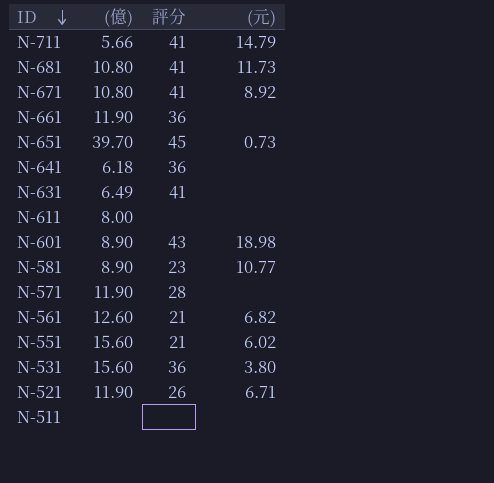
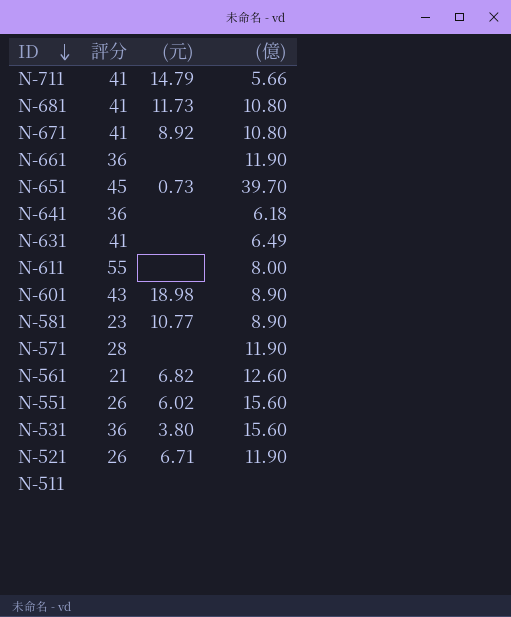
column (億) | position: 2 -> 4
N-611 | 評分: none -> 55
N-551 | 評分: 21 -> 26

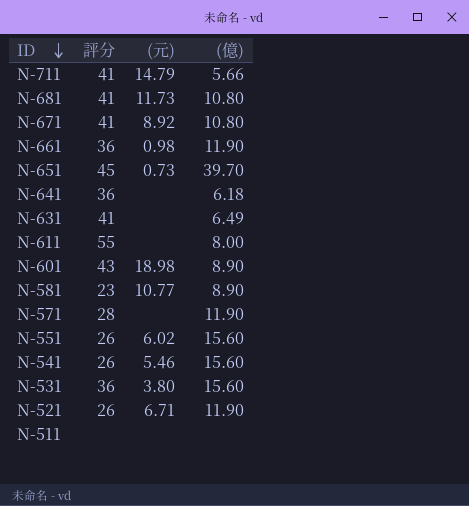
row N-561: 21 | 6.82 | 12.60 -> none
N-661 | (元): none -> 0.98
row N-541: none -> 26 | 5.46 | 15.60

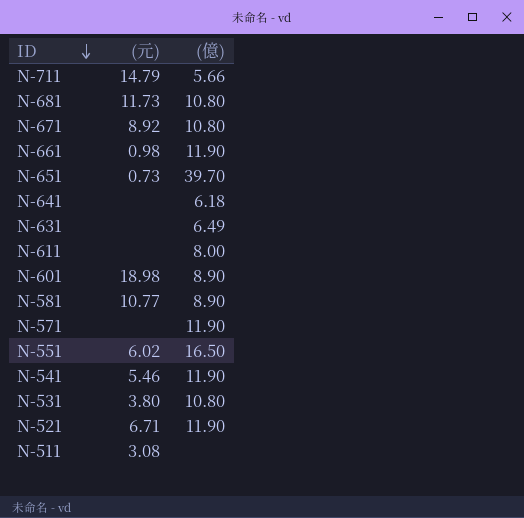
column 評分 | position: 2 -> none
N-551 | (億): 15.60 -> 16.50
N-541 | (億): 15.60 -> 11.90
N-531 | (億): 15.60 -> 10.80
N-511 | (元): none -> 3.08

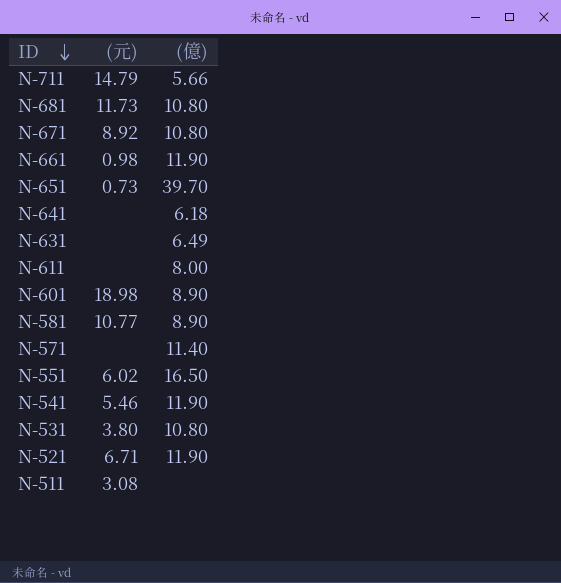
N-571 | (億): 11.90 -> 11.40

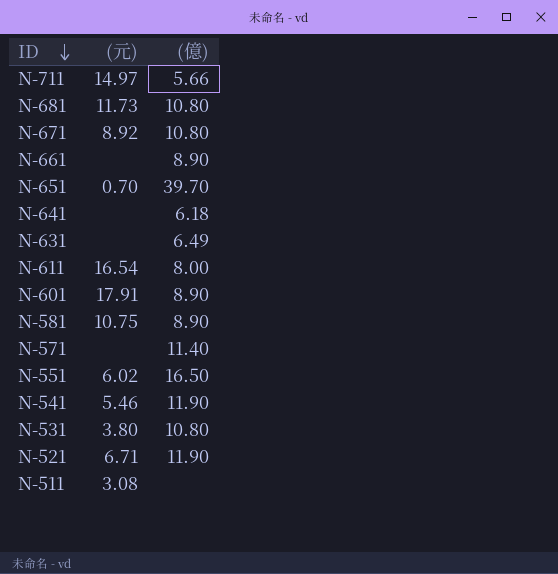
N-711 | (元): 14.79 -> 14.97
N-661 | (元): 0.98 -> none
N-661 | (億): 11.90 -> 8.90
N-651 | (元): 0.73 -> 0.70
N-611 | (元): none -> 16.54
N-601 | (元): 18.98 -> 17.91
N-581 | (元): 10.77 -> 10.75

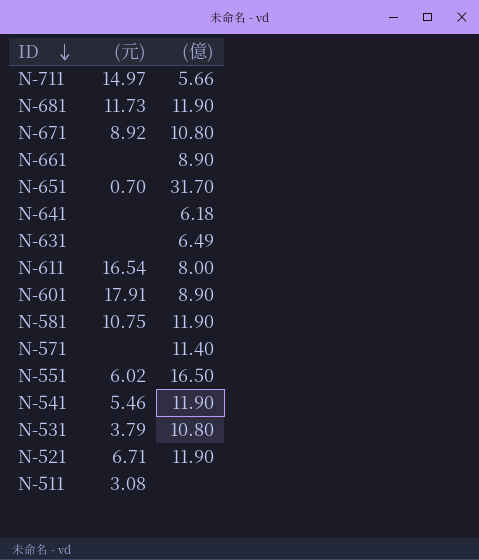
N-681 | (億): 10.80 -> 11.90
N-651 | (億): 39.70 -> 31.70
N-581 | (億): 8.90 -> 11.90
N-531 | (元): 3.80 -> 3.79

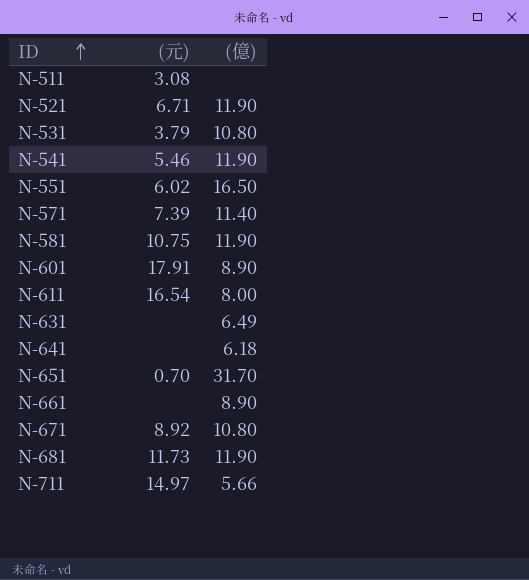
row order: ID descending -> ID ascending
N-571 | (元): none -> 7.39

